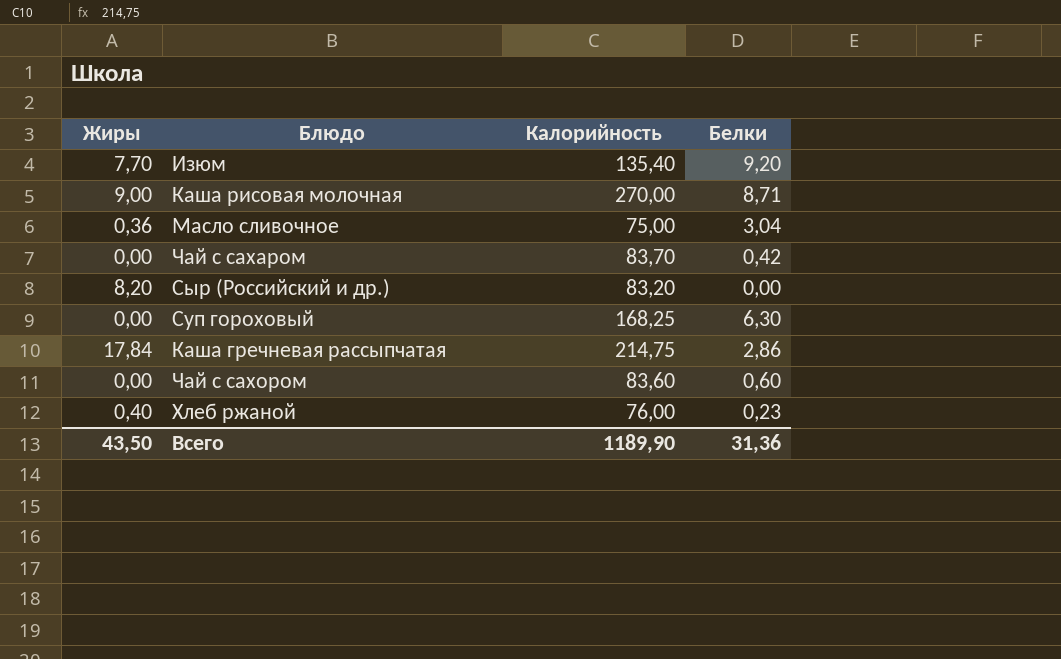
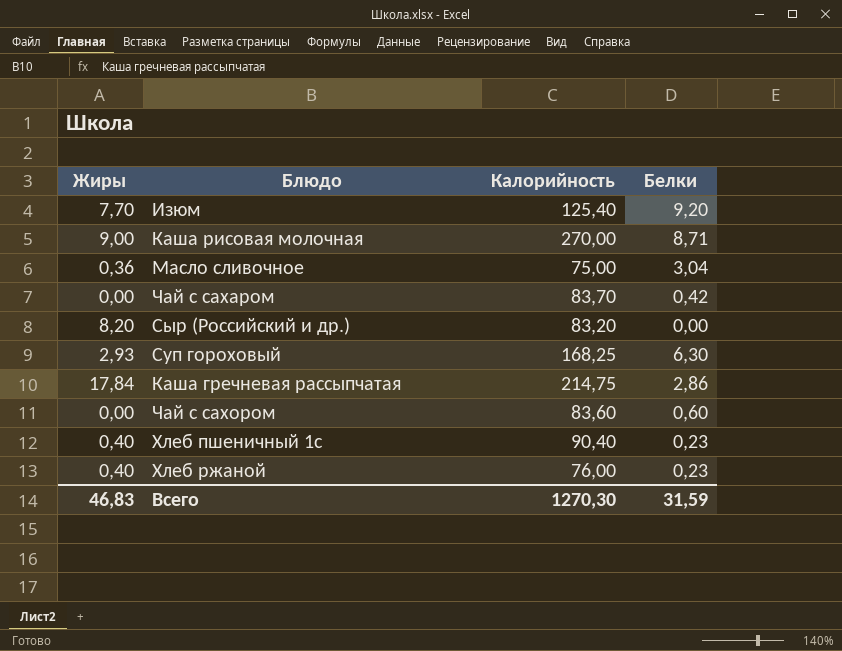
Изюм | Калорийность: 135,40 -> 125,40
Суп гороховый | Жиры: 0,00 -> 2,93
row Хлеб пшеничный 1с: none -> 0,40 | 90,40 | 0,23
Всего | Жиры: 43,50 -> 46,83
Всего | Калорийность: 1189,90 -> 1270,30
Всего | Белки: 31,36 -> 31,59

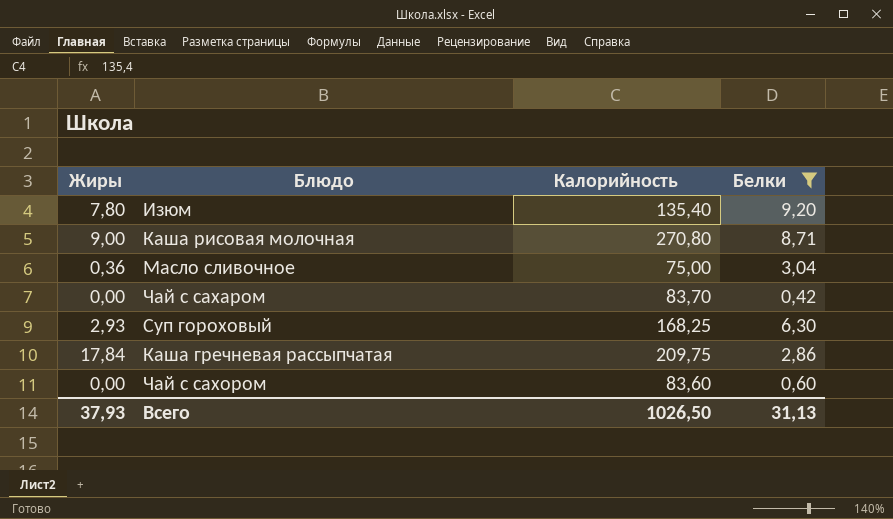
filter: none -> Белки >= 0,42
Изюм | Жиры: 7,70 -> 7,80
Изюм | Калорийность: 125,40 -> 135,40
Каша рисовая молочная | Калорийность: 270,00 -> 270,80
Каша гречневая рассыпчатая | Калорийность: 214,75 -> 209,75
Всего | Жиры: 46,83 -> 37,93
Всего | Калорийность: 1270,30 -> 1026,50
Всего | Белки: 31,59 -> 31,13

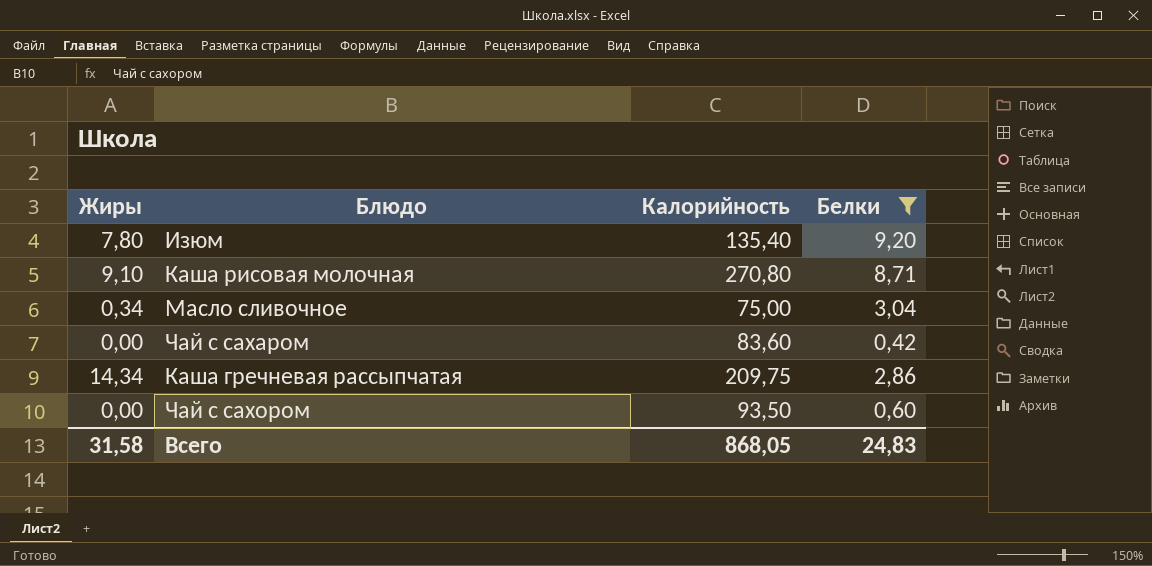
row Суп гороховый: 2,93 | 168,25 | 6,30 -> none
Каша рисовая молочная | Жиры: 9,00 -> 9,10
Масло сливочное | Жиры: 0,36 -> 0,34
Чай с сахаром | Калорийность: 83,70 -> 83,60
Каша гречневая рассыпчатая | Жиры: 17,84 -> 14,34
Чай с сахором | Калорийность: 83,60 -> 93,50
Всего | Жиры: 37,93 -> 31,58
Всего | Калорийность: 1026,50 -> 868,05
Всего | Белки: 31,13 -> 24,83

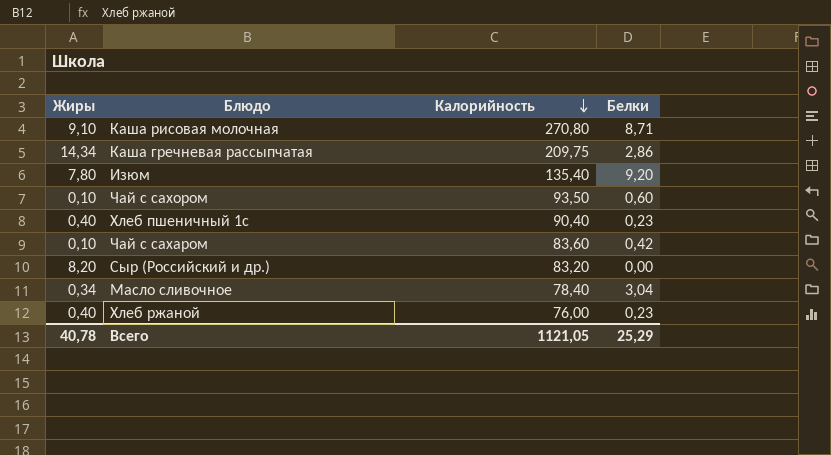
filter: Белки >= 0,42 -> none
row order: none -> Калорийность descending
Чай с сахором | Жиры: 0,00 -> 0,10
Чай с сахаром | Жиры: 0,00 -> 0,10
Масло сливочное | Калорийность: 75,00 -> 78,40
Всего | Жиры: 31,58 -> 40,78
Всего | Калорийность: 868,05 -> 1121,05
Всего | Белки: 24,83 -> 25,29

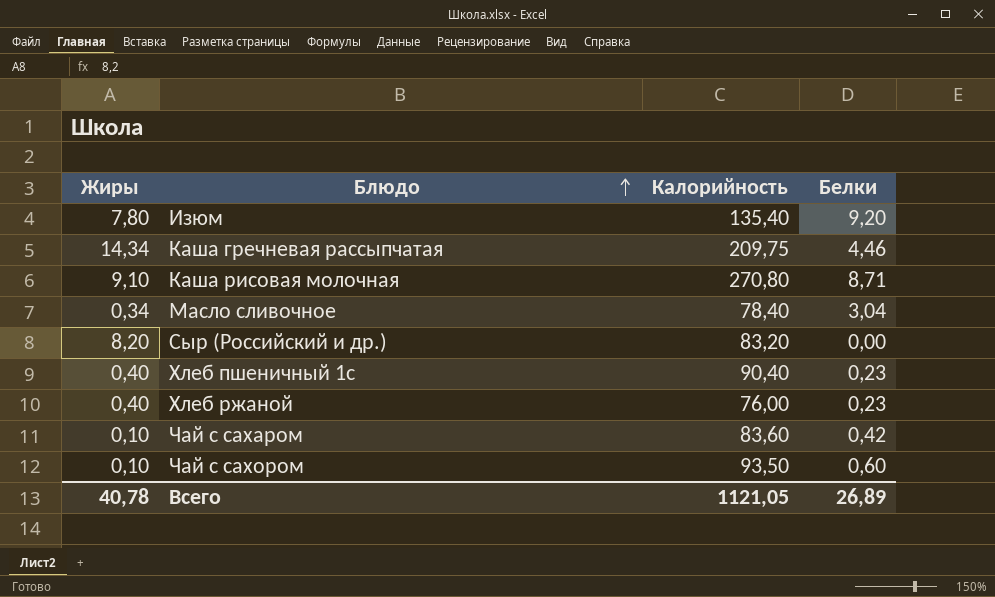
row order: Калорийность descending -> Блюдо ascending
Каша гречневая рассыпчатая | Белки: 2,86 -> 4,46
Всего | Белки: 25,29 -> 26,89

